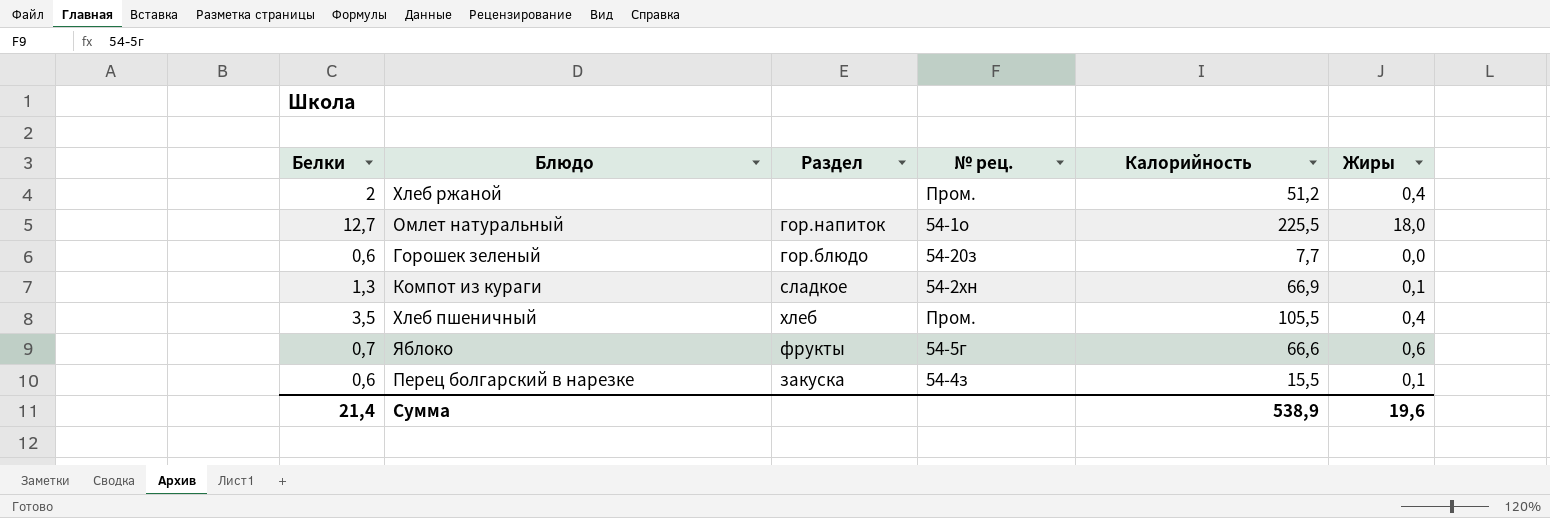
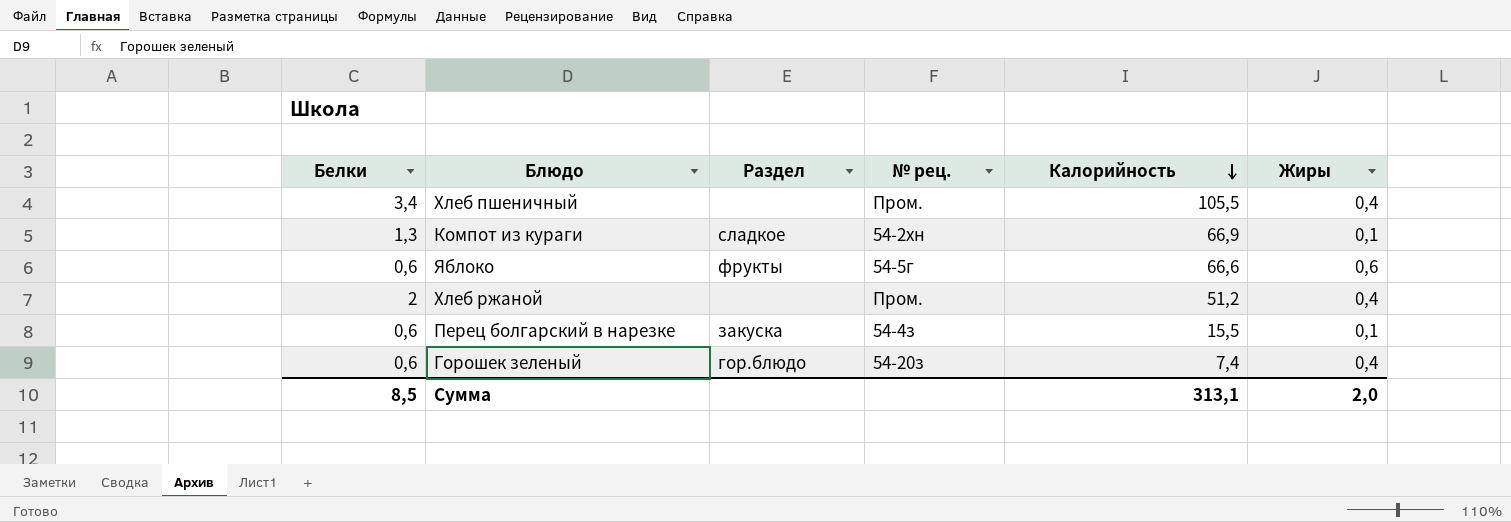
row order: none -> Калорийность descending
row Омлет натуральный: 12,7 | гор.напиток | 54-1о | 225,5 | 18,0 -> none
Хлеб пшеничный | Белки: 3,5 -> 3,4
Хлеб пшеничный | Раздел: хлеб -> none
Яблоко | Белки: 0,7 -> 0,6
Горошек зеленый | Калорийность: 7,7 -> 7,4
Горошек зеленый | Жиры: 0,0 -> 0,4
Сумма | Белки: 21,4 -> 8,5
Сумма | Калорийность: 538,9 -> 313,1
Сумма | Жиры: 19,6 -> 2,0

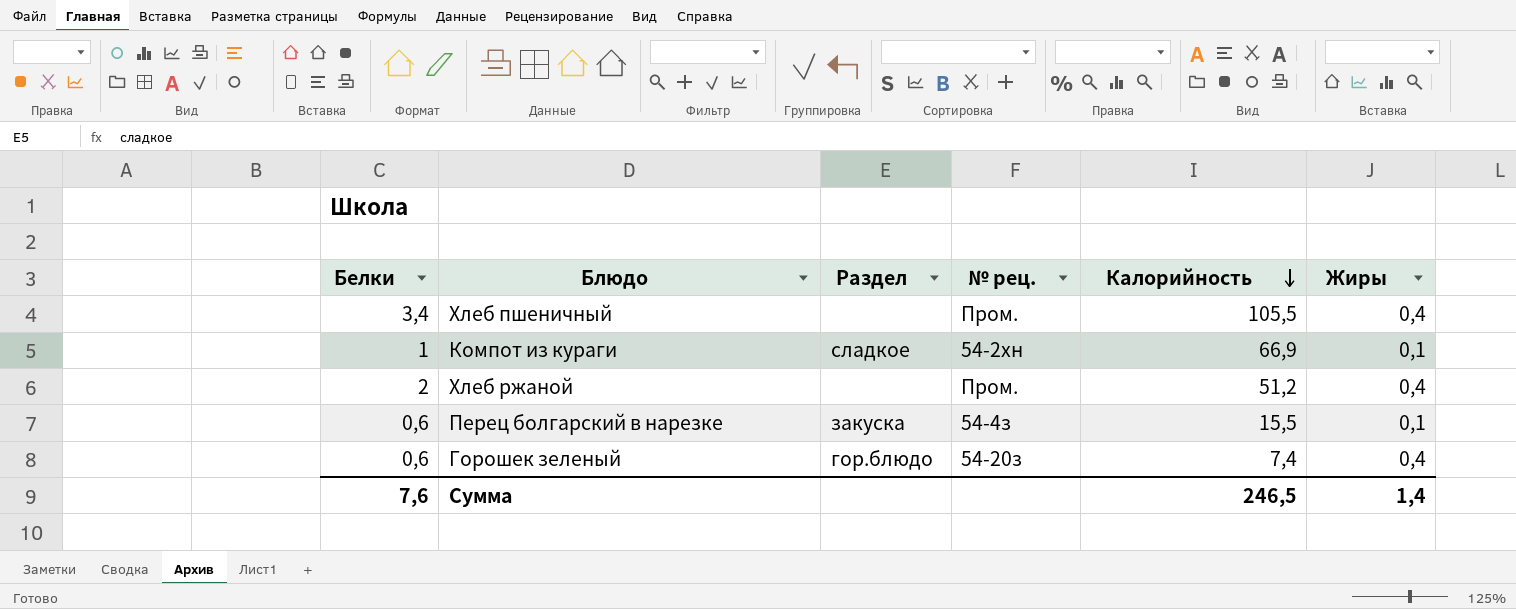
row Яблоко: 0,6 | фрукты | 54-5г | 66,6 | 0,6 -> none
Компот из кураги | Белки: 1,3 -> 1
Сумма | Белки: 8,5 -> 7,6
Сумма | Калорийность: 313,1 -> 246,5
Сумма | Жиры: 2,0 -> 1,4

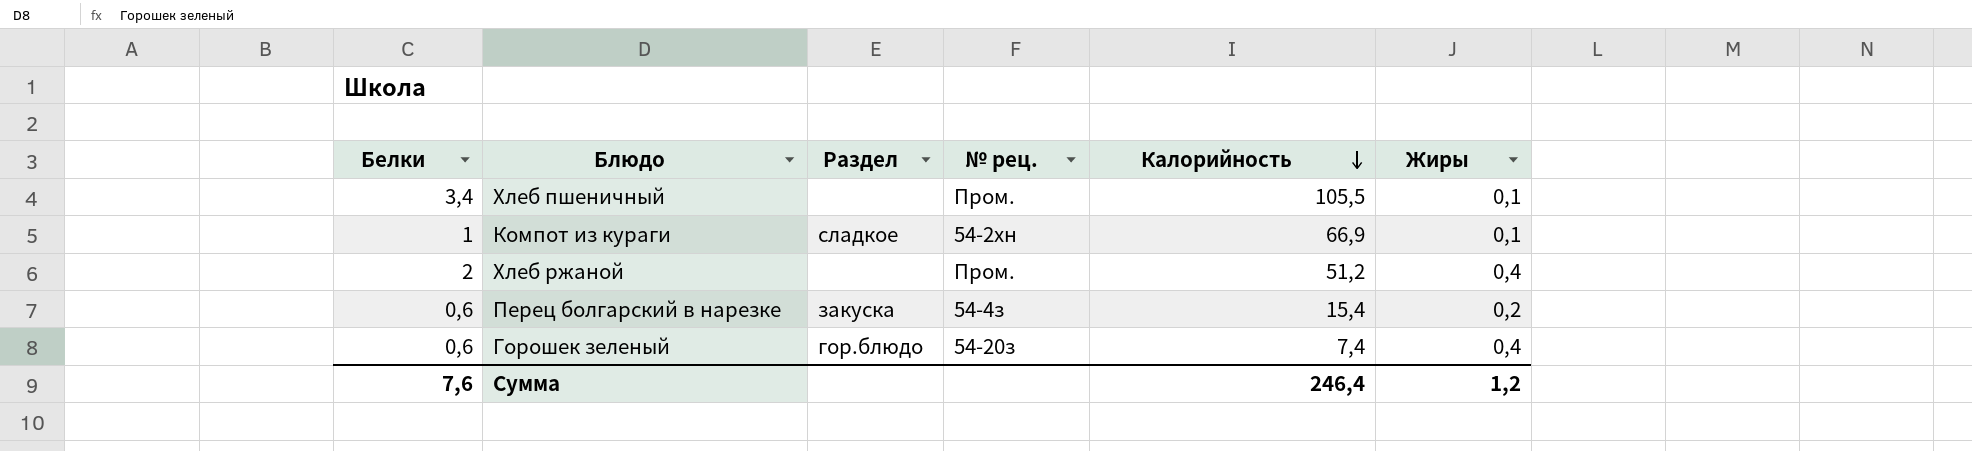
Хлеб пшеничный | Жиры: 0,4 -> 0,1
Перец болгарский в нарезке | Калорийность: 15,5 -> 15,4
Перец болгарский в нарезке | Жиры: 0,1 -> 0,2
Сумма | Калорийность: 246,5 -> 246,4
Сумма | Жиры: 1,4 -> 1,2

